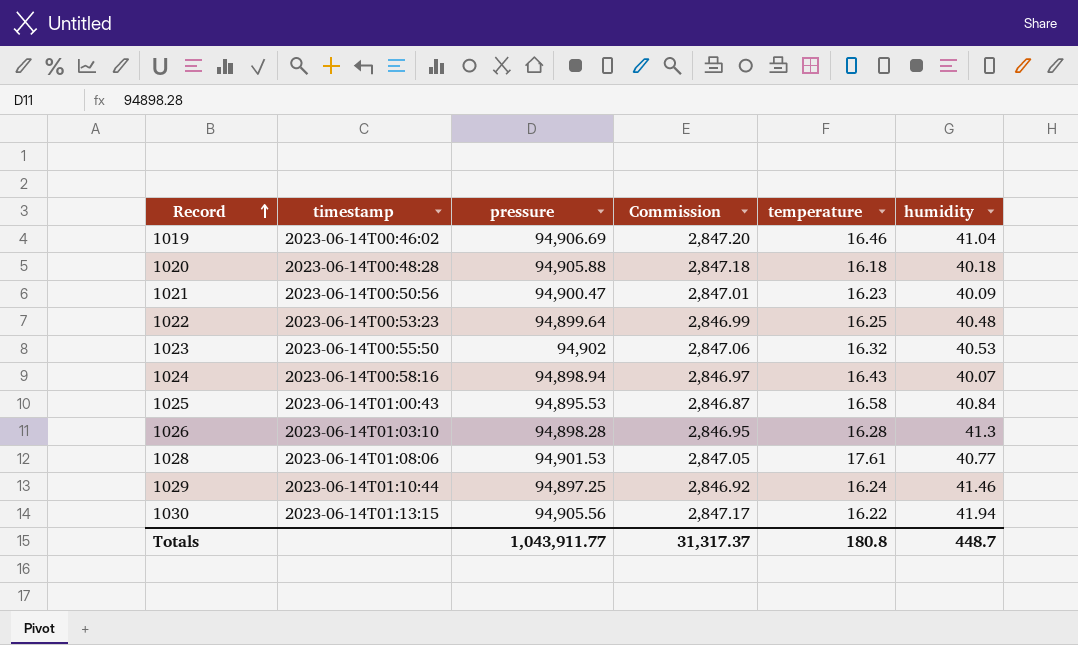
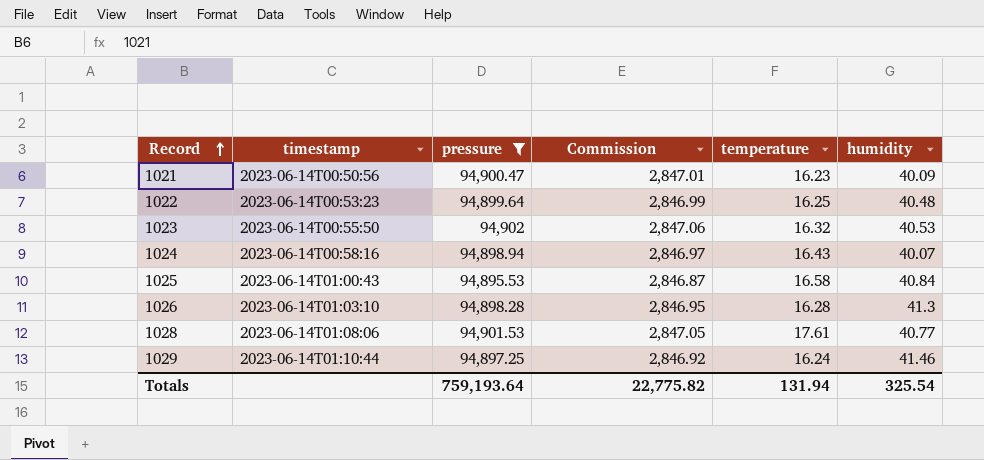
filter: none -> pressure <= 94,902
Totals | pressure: 1,043,911.77 -> 759,193.64
Totals | Commission: 31,317.37 -> 22,775.82
Totals | temperature: 180.8 -> 131.94
Totals | humidity: 448.7 -> 325.54

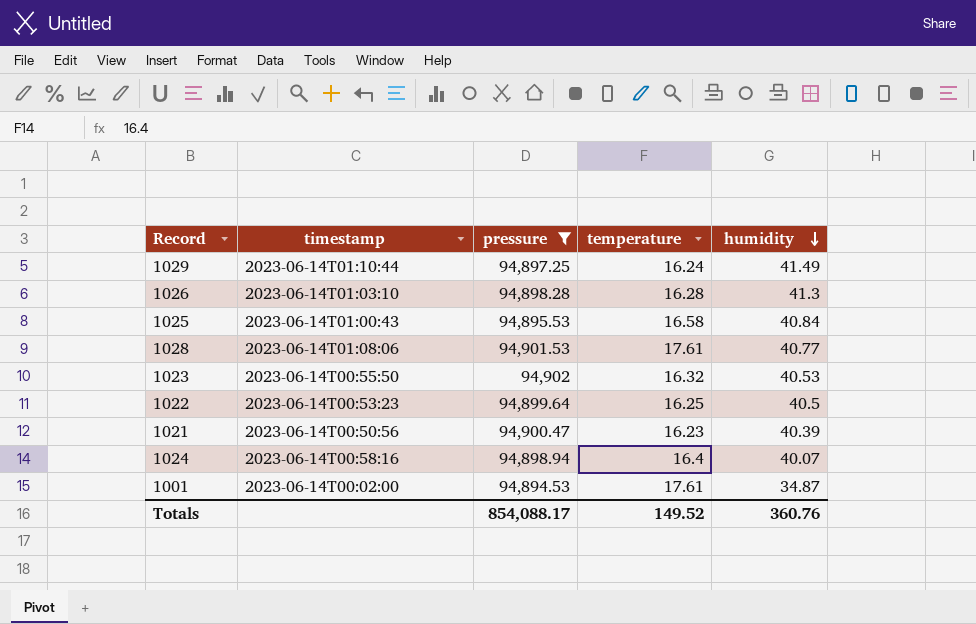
row order: Record ascending -> humidity descending
column Commission | formula: [pressure] * 0.03 -> none
1029 | humidity: 41.46 -> 41.49
1022 | humidity: 40.48 -> 40.5
1021 | humidity: 40.09 -> 40.39
1024 | temperature: 16.43 -> 16.4
row 1001: none -> 2023-06-14T00:02:00 | 94,894.53 | 17.61 | 34.87
Totals | pressure: 759,193.64 -> 854,088.17
Totals | temperature: 131.94 -> 149.52
Totals | humidity: 325.54 -> 360.76

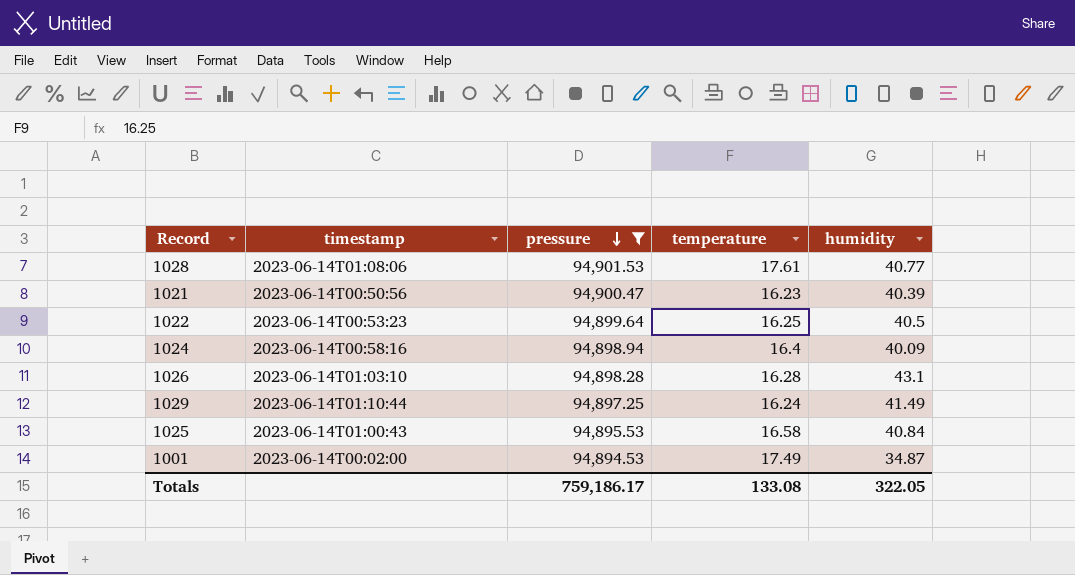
row order: humidity descending -> pressure descending
row 1023: 2023-06-14T00:55:50 | 94,902 | 16.32 | 40.53 -> none
1024 | humidity: 40.07 -> 40.09
1026 | humidity: 41.3 -> 43.1
1001 | temperature: 17.61 -> 17.49
Totals | pressure: 854,088.17 -> 759,186.17
Totals | temperature: 149.52 -> 133.08
Totals | humidity: 360.76 -> 322.05

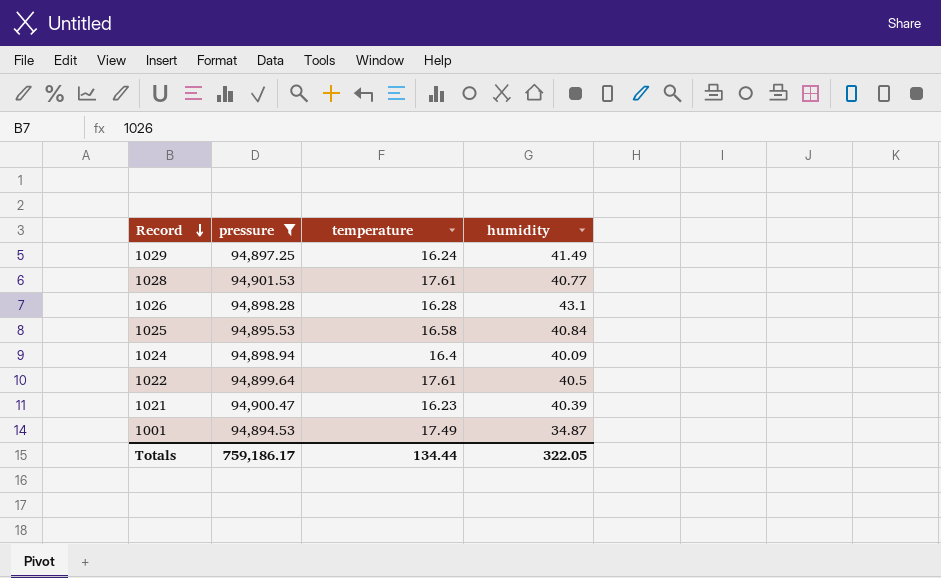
row order: pressure descending -> Record descending
column timestamp | position: 2 -> none
1022 | temperature: 16.25 -> 17.61
Totals | temperature: 133.08 -> 134.44

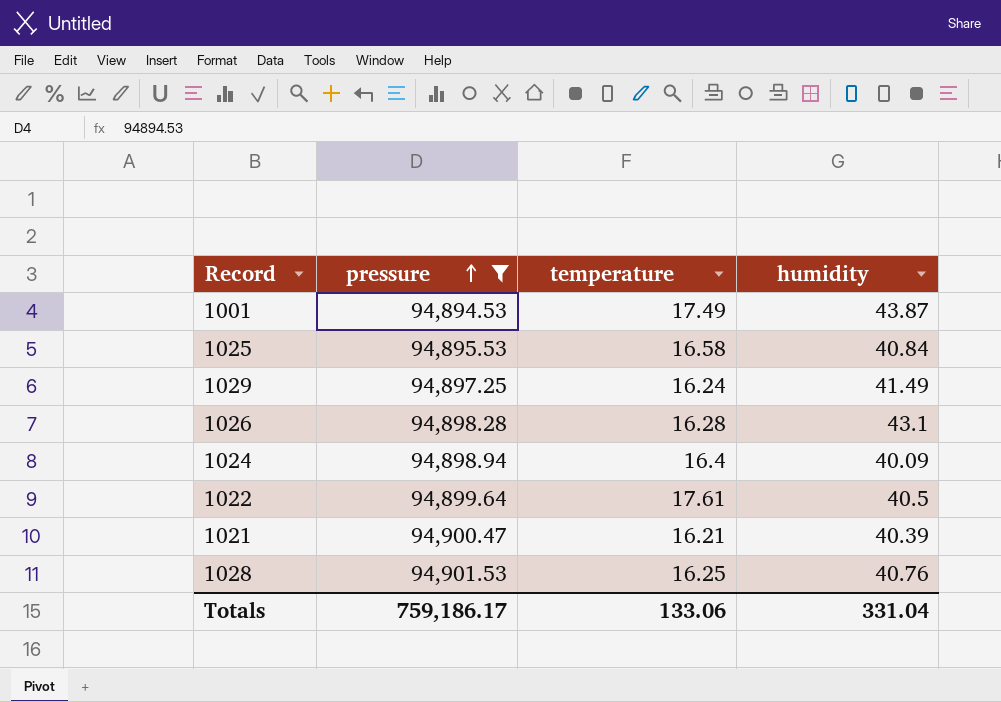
row order: Record descending -> pressure ascending
1001 | humidity: 34.87 -> 43.87
1021 | temperature: 16.23 -> 16.21
1028 | temperature: 17.61 -> 16.25
1028 | humidity: 40.77 -> 40.76
Totals | temperature: 134.44 -> 133.06
Totals | humidity: 322.05 -> 331.04

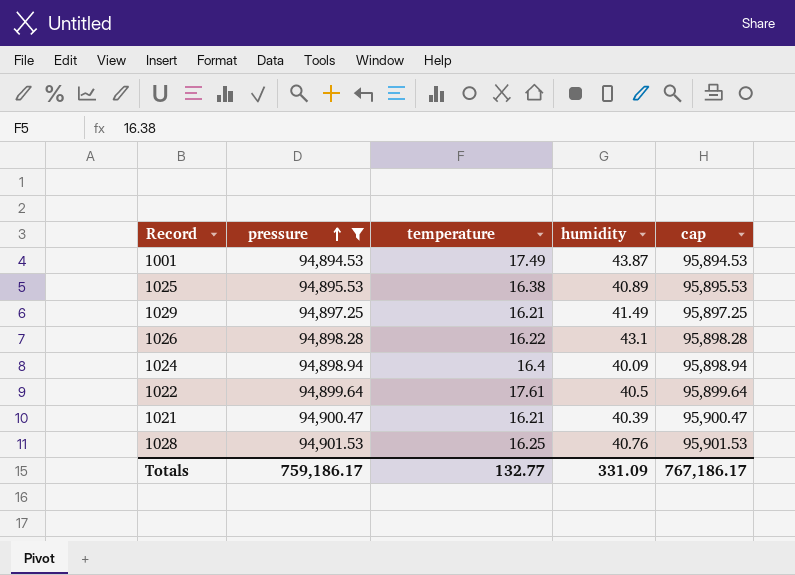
column cap | formula: none -> [pressure] + 1000
1025 | temperature: 16.58 -> 16.38
1025 | humidity: 40.84 -> 40.89
1029 | temperature: 16.24 -> 16.21
1026 | temperature: 16.28 -> 16.22
Totals | temperature: 133.06 -> 132.77
Totals | humidity: 331.04 -> 331.09

